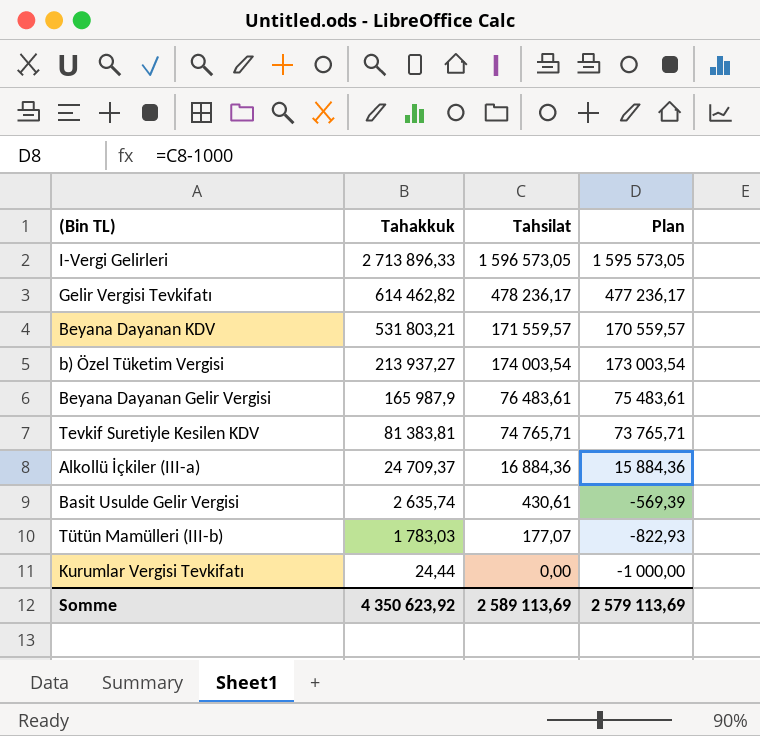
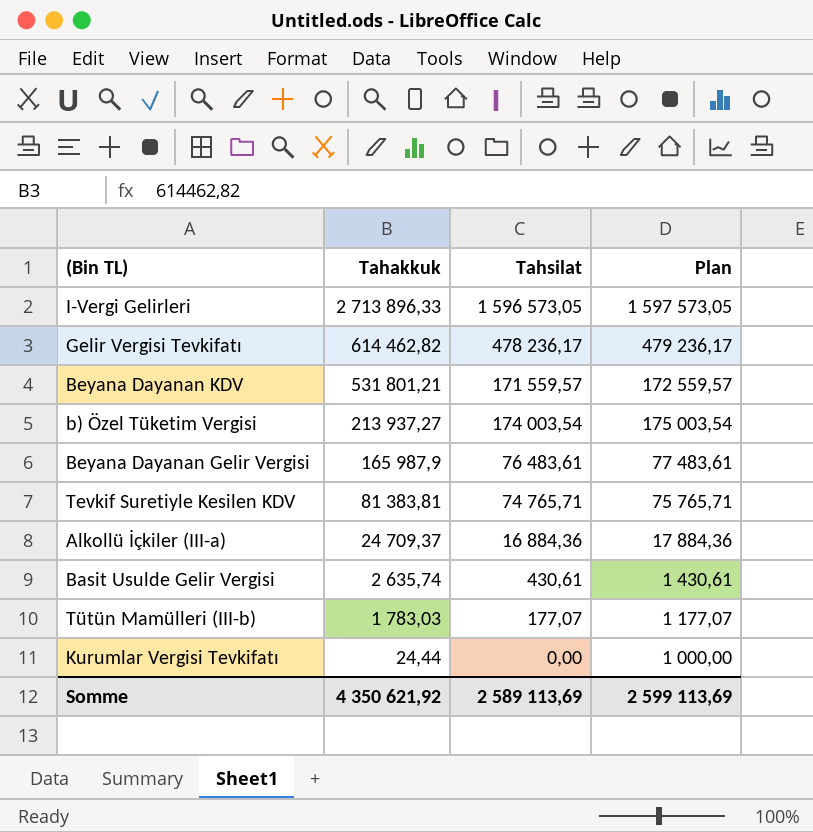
column Plan | formula: [Tahsilat] - 1000 -> [Tahsilat] + 1000
Beyana Dayanan KDV | Tahakkuk: 531 803,21 -> 531 801,21
Somme | Tahakkuk: 4 350 623,92 -> 4 350 621,92
Somme | Plan: 2 579 113,69 -> 2 599 113,69

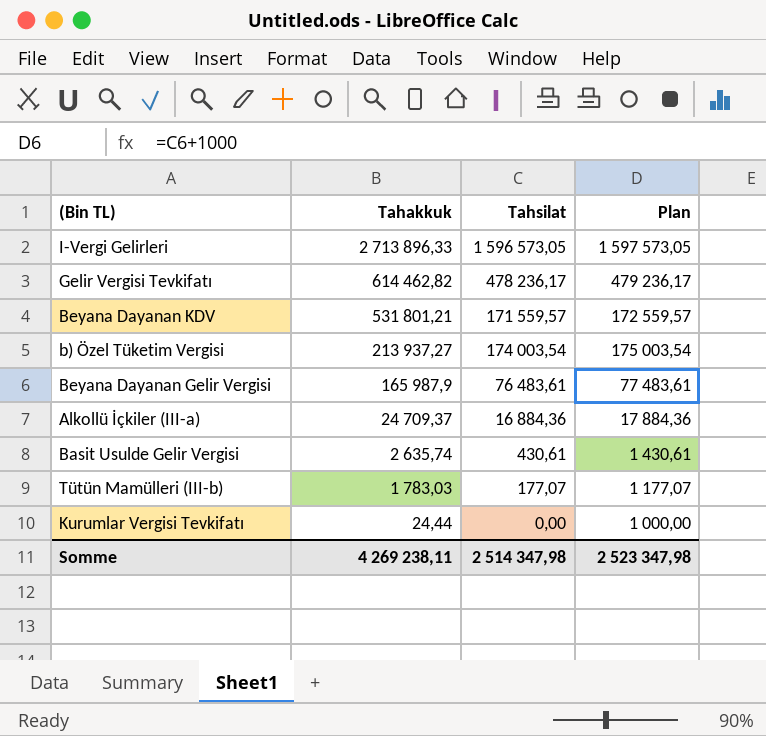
row Tevkif Suretiyle Kesilen KDV: 81 383,81 | 74 765,71 | 75 765,71 -> none
Somme | Tahakkuk: 4 350 621,92 -> 4 269 238,11
Somme | Tahsilat: 2 589 113,69 -> 2 514 347,98
Somme | Plan: 2 599 113,69 -> 2 523 347,98

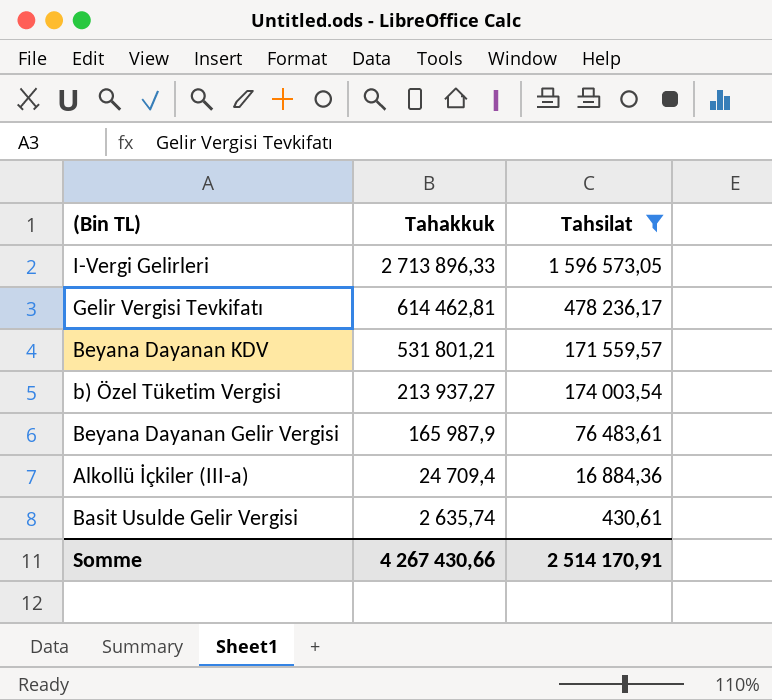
filter: none -> Tahsilat >= 430,61
column Plan | formula: [Tahsilat] + 1000 -> none
Gelir Vergisi Tevkifatı | Tahakkuk: 614 462,82 -> 614 462,81
Alkollü İçkiler (III-a) | Tahakkuk: 24 709,37 -> 24 709,4
Somme | Tahakkuk: 4 269 238,11 -> 4 267 430,66
Somme | Tahsilat: 2 514 347,98 -> 2 514 170,91

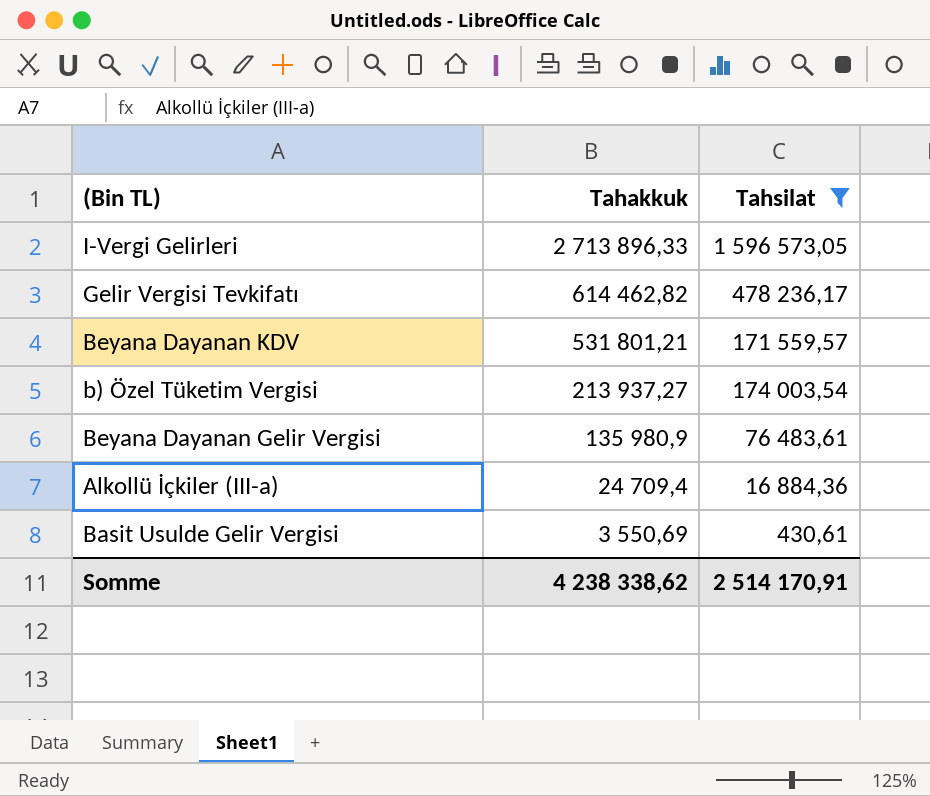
Gelir Vergisi Tevkifatı | Tahakkuk: 614 462,81 -> 614 462,82
Beyana Dayanan Gelir Vergisi | Tahakkuk: 165 987,9 -> 135 980,9
Basit Usulde Gelir Vergisi | Tahakkuk: 2 635,74 -> 3 550,69
Somme | Tahakkuk: 4 267 430,66 -> 4 238 338,62

